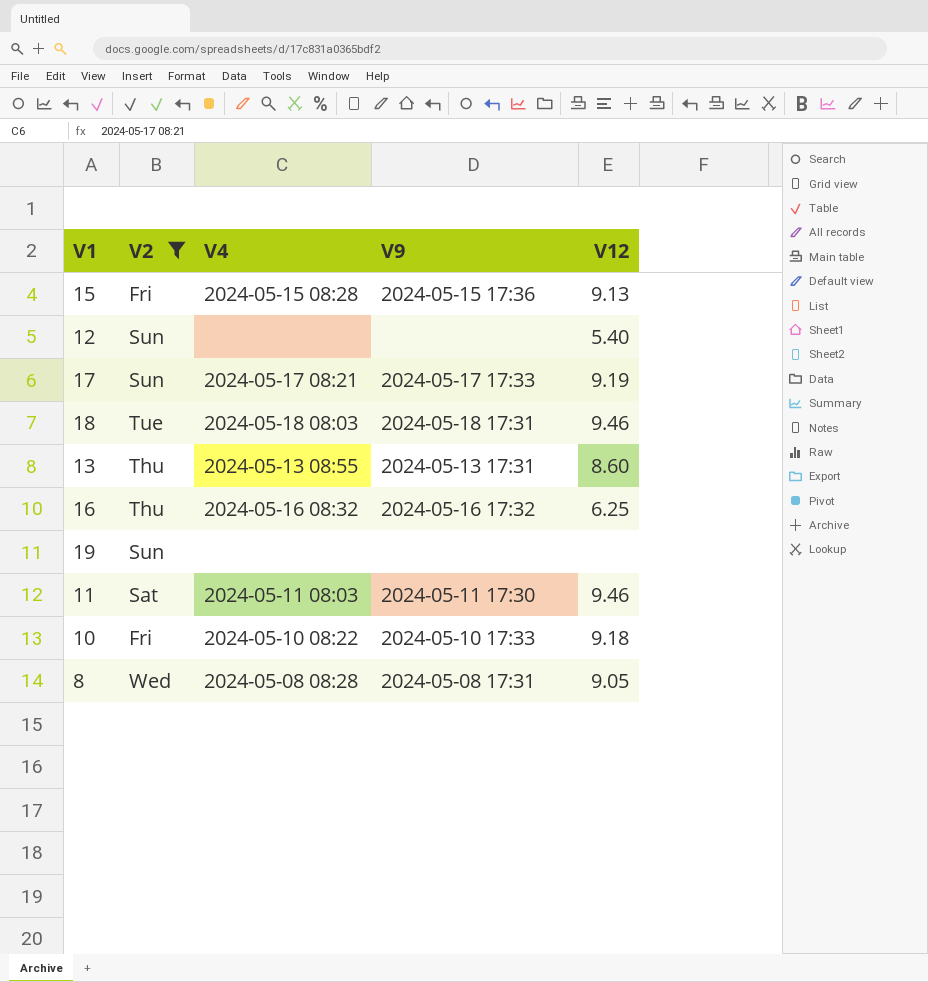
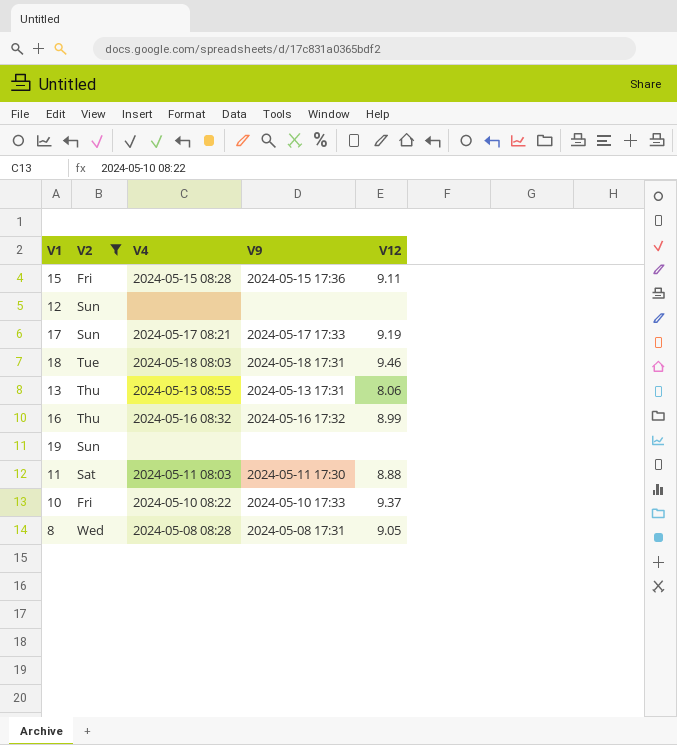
15 | V12: 9.13 -> 9.11
12 | V12: 5.40 -> none
13 | V12: 8.60 -> 8.06
16 | V12: 6.25 -> 8.99
11 | V12: 9.46 -> 8.88
10 | V12: 9.18 -> 9.37

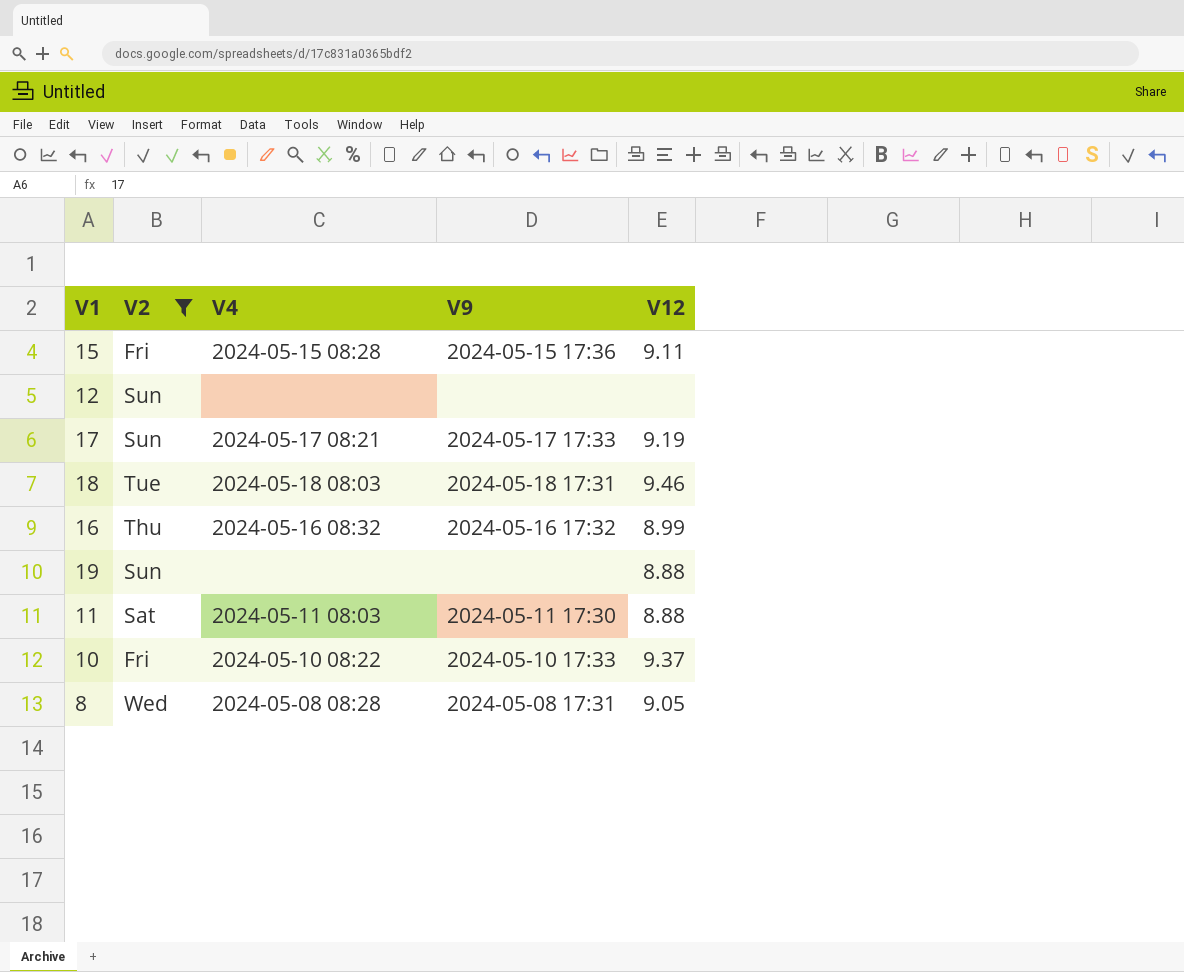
row 13: Thu | 2024-05-13 08:55 | 2024-05-13 17:31 | 8.06 -> none
19 | V12: none -> 8.88

